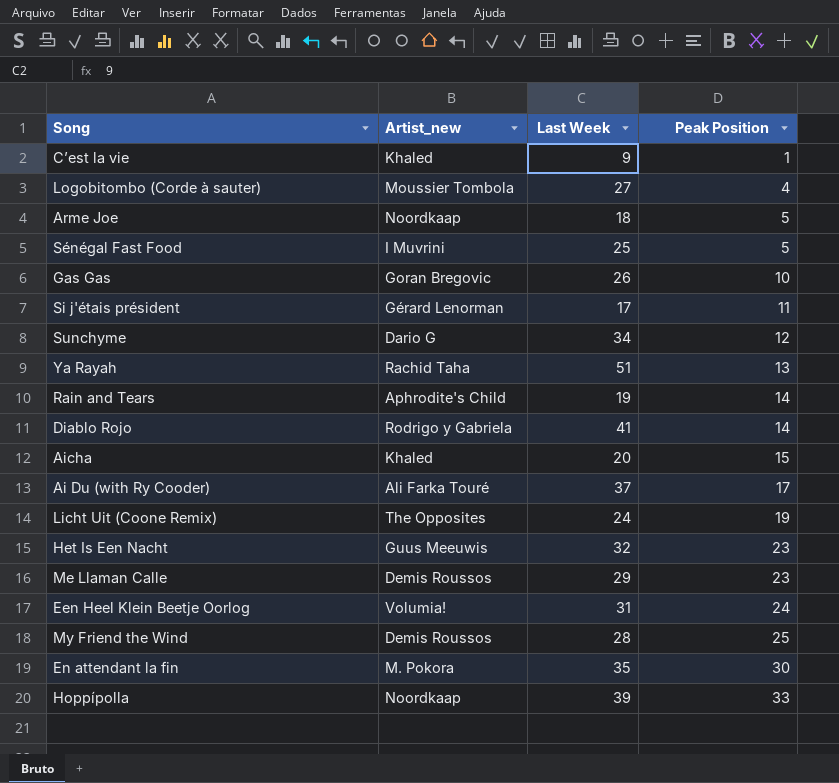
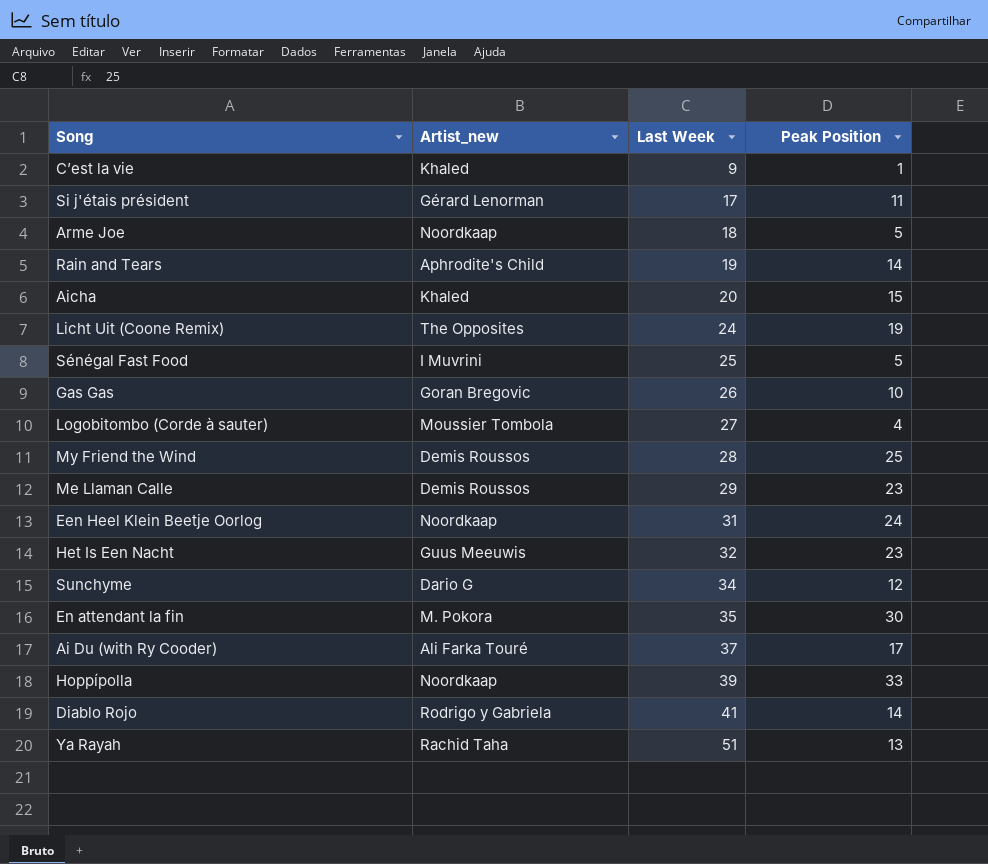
row order: Peak Position ascending -> Last Week ascending
Een Heel Klein Beetje Oorlog | Artist_new: Volumia! -> Noordkaap

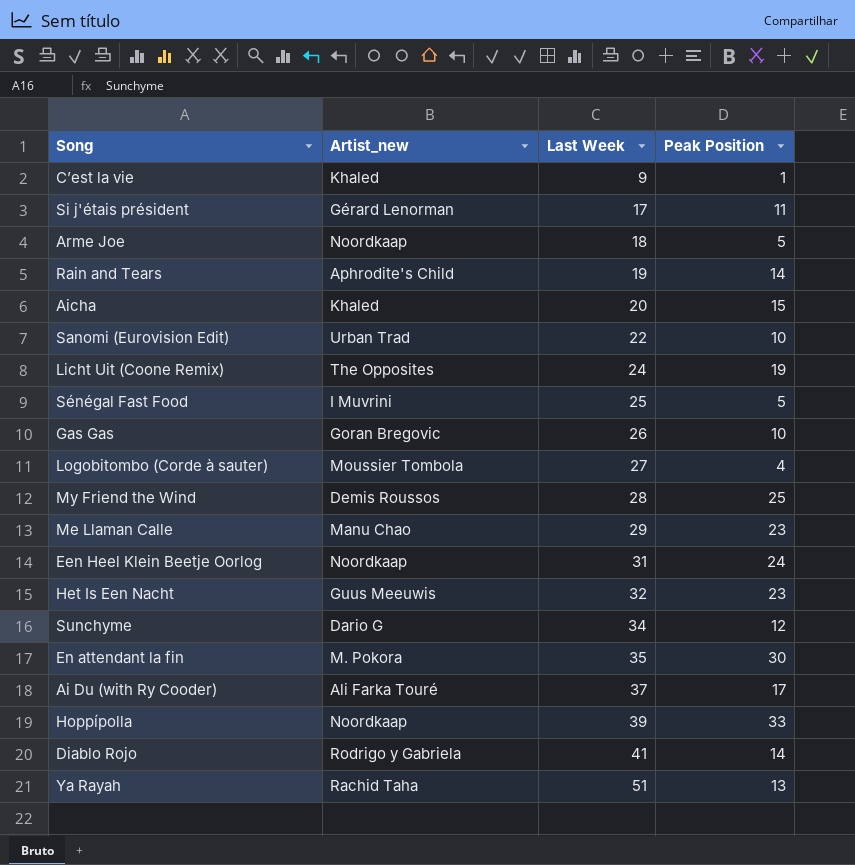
row Sanomi (Eurovision Edit): none -> Urban Trad | 22 | 10
Me Llaman Calle | Artist_new: Demis Roussos -> Manu Chao

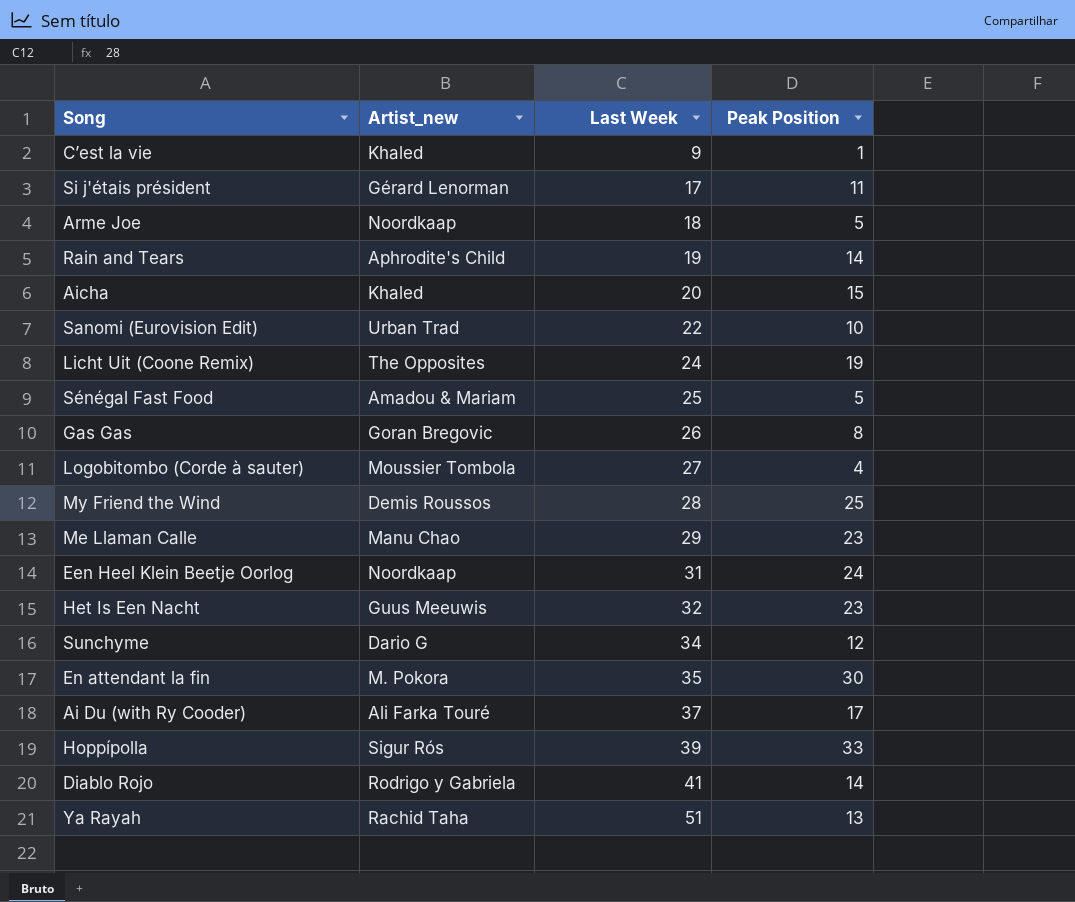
Sénégal Fast Food | Artist_new: I Muvrini -> Amadou & Mariam
Gas Gas | Peak Position: 10 -> 8
Hoppípolla | Artist_new: Noordkaap -> Sigur Rós

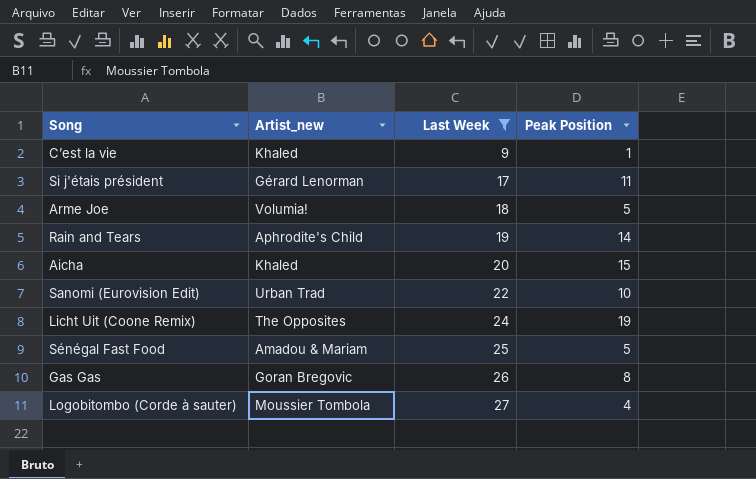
filter: none -> Last Week <= 27
Arme Joe | Artist_new: Noordkaap -> Volumia!

